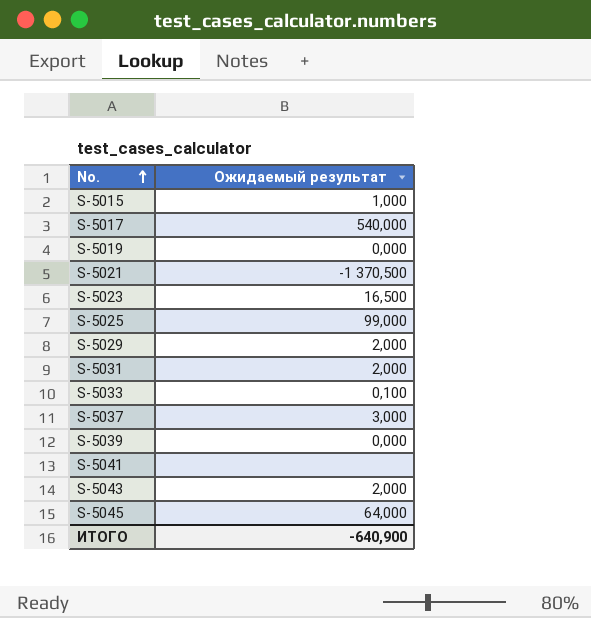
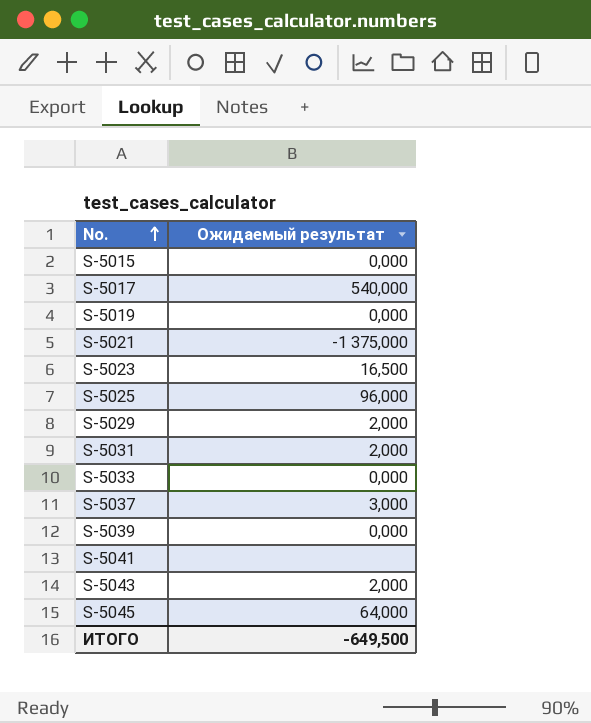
S-5015 | Ожидаемый результат: 1,000 -> 0,000
S-5021 | Ожидаемый результат: -1 370,500 -> -1 375,000
S-5025 | Ожидаемый результат: 99,000 -> 96,000
S-5033 | Ожидаемый результат: 0,100 -> 0,000
ИТОГО | Ожидаемый результат: -640,900 -> -649,500

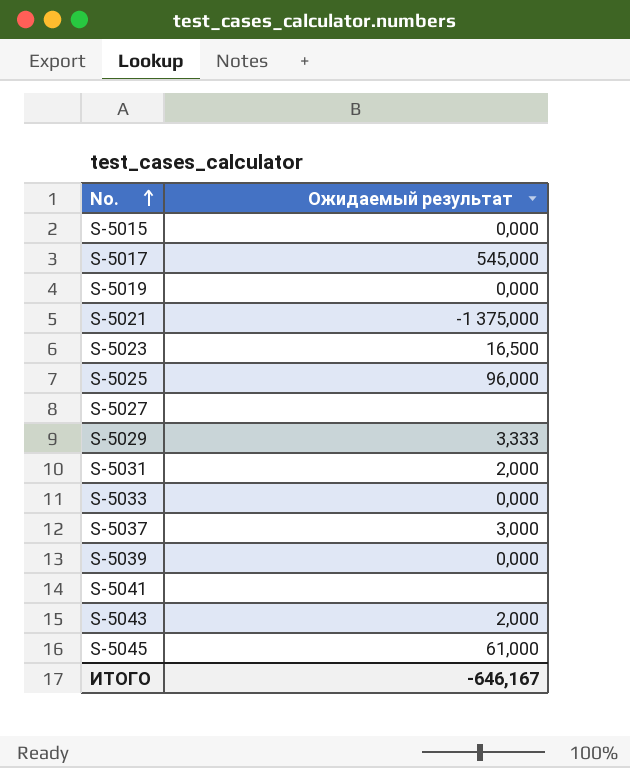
S-5017 | Ожидаемый результат: 540,000 -> 545,000
row S-5027: none -> none
S-5029 | Ожидаемый результат: 2,000 -> 3,333
S-5045 | Ожидаемый результат: 64,000 -> 61,000
ИТОГО | Ожидаемый результат: -649,500 -> -646,167

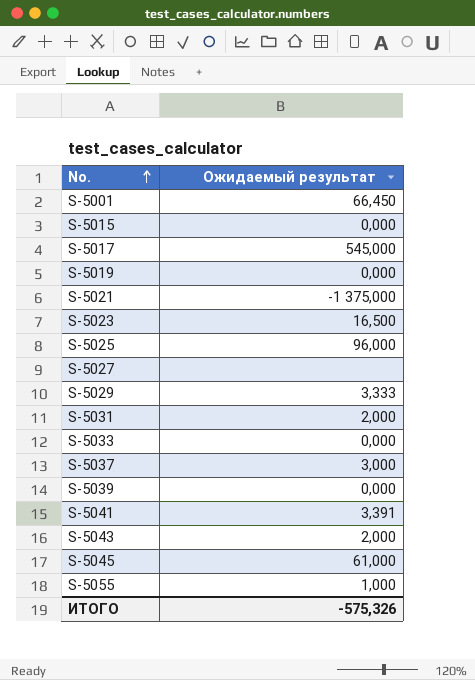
row S-5001: none -> 66,450
S-5041 | Ожидаемый результат: none -> 3,391
row S-5055: none -> 1,000
ИТОГО | Ожидаемый результат: -646,167 -> -575,326

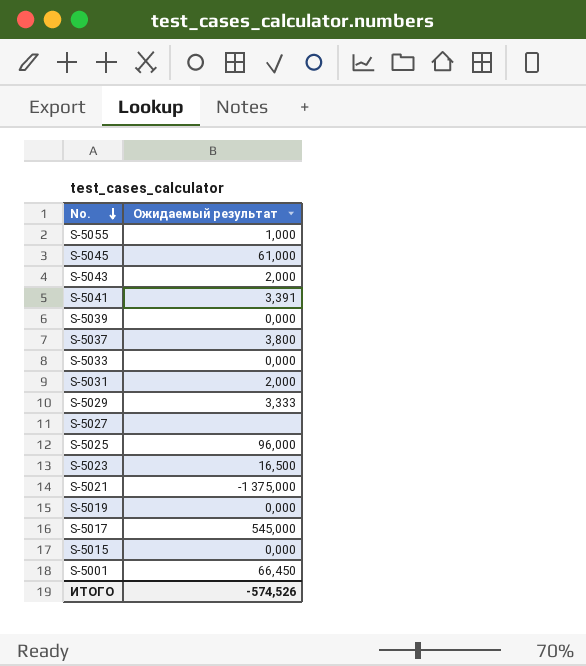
row order: No. ascending -> No. descending
S-5037 | Ожидаемый результат: 3,000 -> 3,800
ИТОГО | Ожидаемый результат: -575,326 -> -574,526

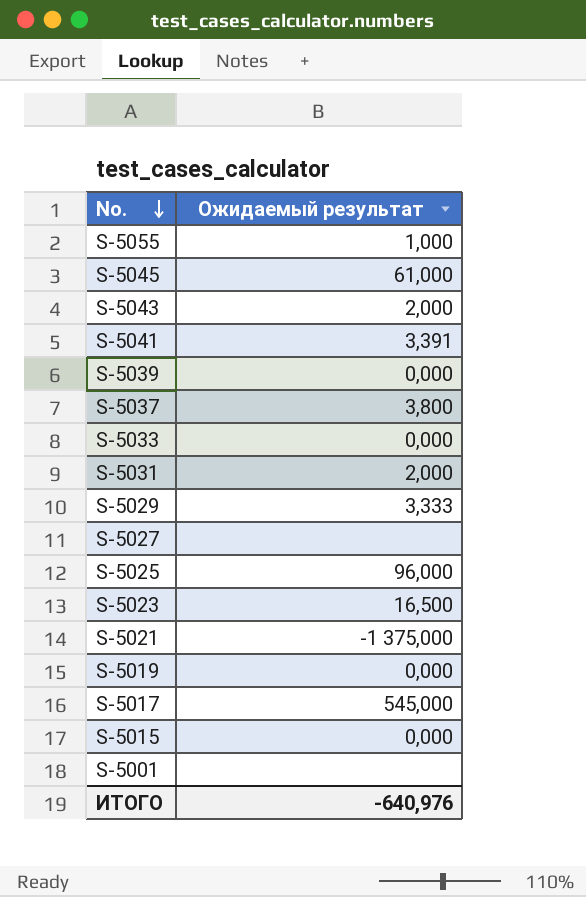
S-5001 | Ожидаемый результат: 66,450 -> none
ИТОГО | Ожидаемый результат: -574,526 -> -640,976

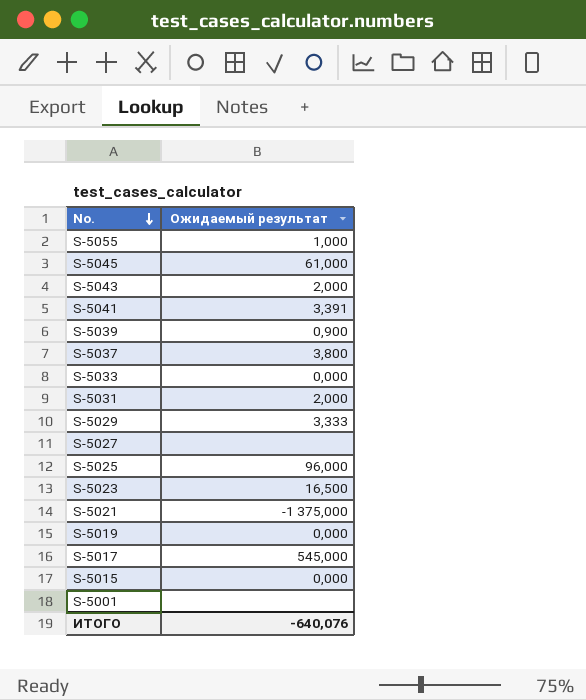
S-5039 | Ожидаемый результат: 0,000 -> 0,900
ИТОГО | Ожидаемый результат: -640,976 -> -640,076

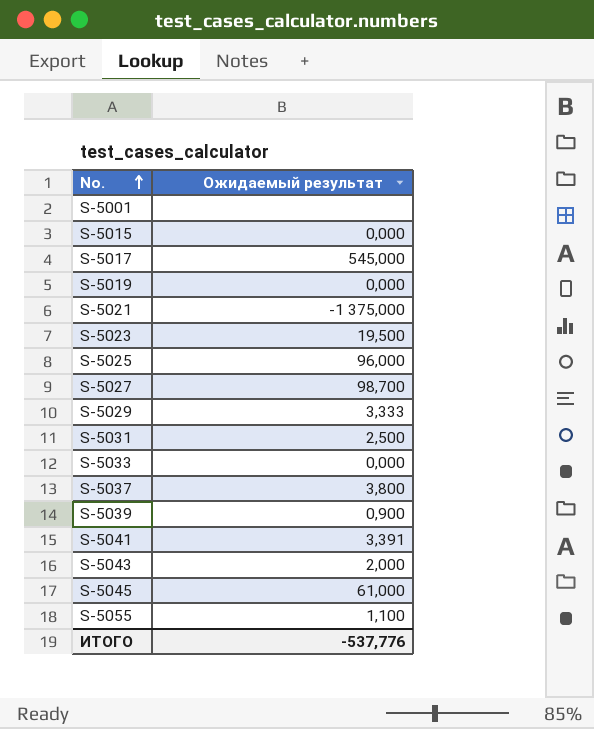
row order: No. descending -> No. ascending
S-5023 | Ожидаемый результат: 16,500 -> 19,500
S-5027 | Ожидаемый результат: none -> 98,700
S-5031 | Ожидаемый результат: 2,000 -> 2,500
S-5055 | Ожидаемый результат: 1,000 -> 1,100
ИТОГО | Ожидаемый результат: -640,076 -> -537,776

